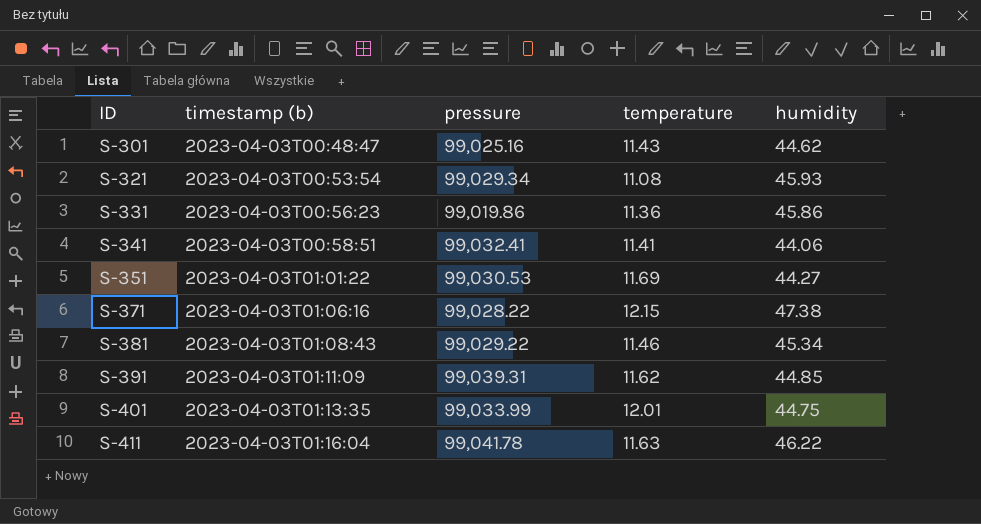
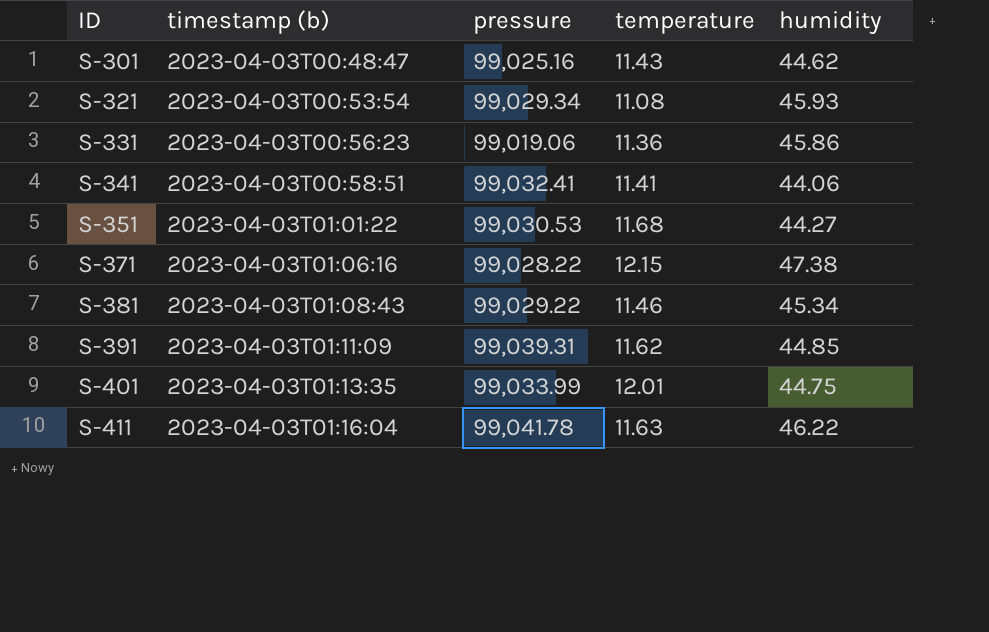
S-331 | pressure: 99,019.86 -> 99,019.06
S-351 | temperature: 11.69 -> 11.68

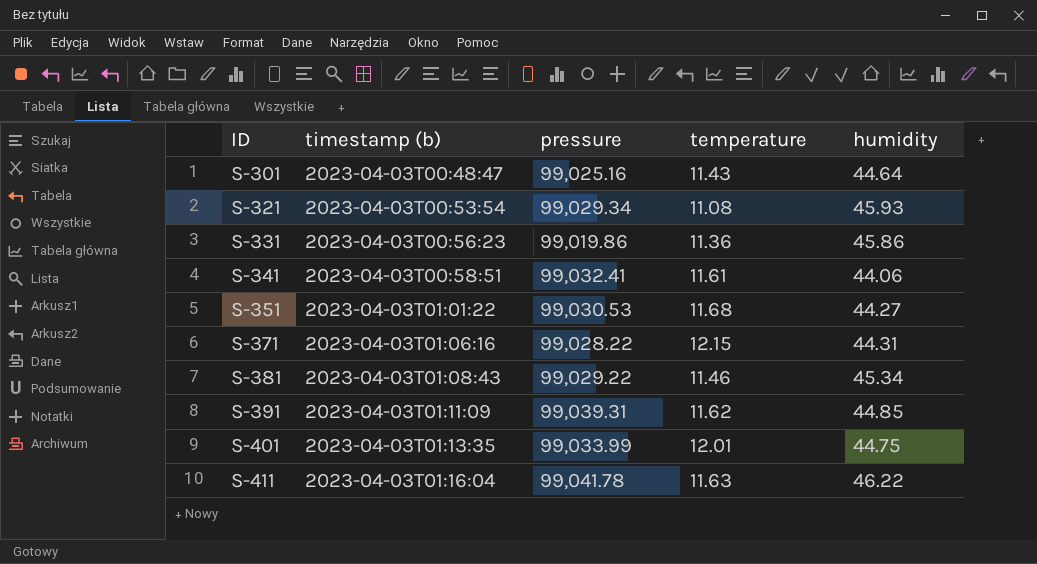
S-301 | humidity: 44.62 -> 44.64
S-331 | pressure: 99,019.06 -> 99,019.86
S-341 | temperature: 11.41 -> 11.61
S-371 | humidity: 47.38 -> 44.31

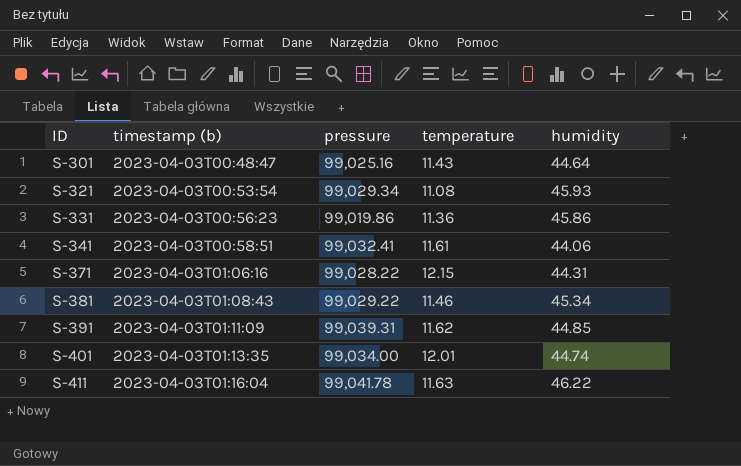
row S-351: 2023-04-03T01:01:22 | 99,030.53 | 11.68 | 44.27 -> none
S-401 | pressure: 99,033.99 -> 99,034.00
S-401 | humidity: 44.75 -> 44.74

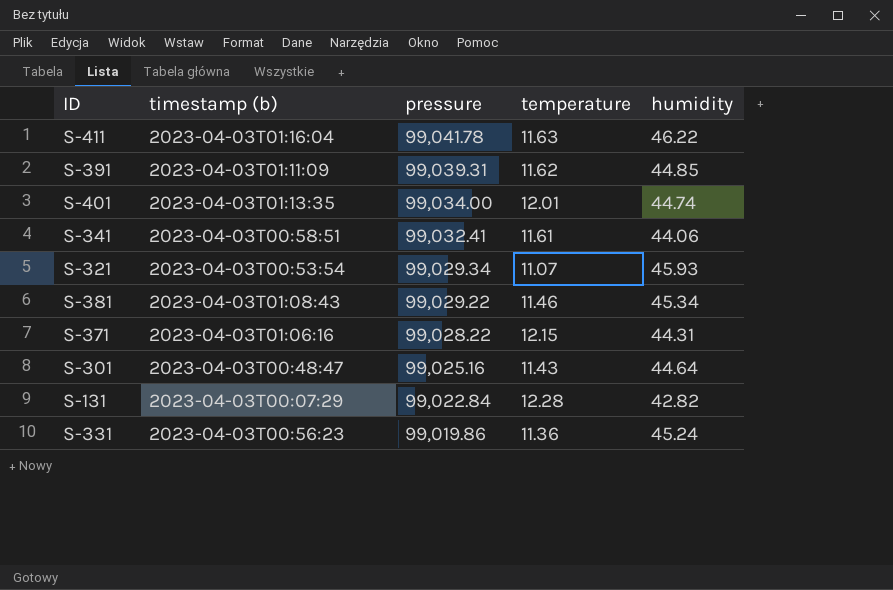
row order: ID ascending -> pressure descending
S-321 | temperature: 11.08 -> 11.07
row S-131: none -> 2023-04-03T00:07:29 | 99,022.84 | 12.28 | 42.82
S-331 | humidity: 45.86 -> 45.24

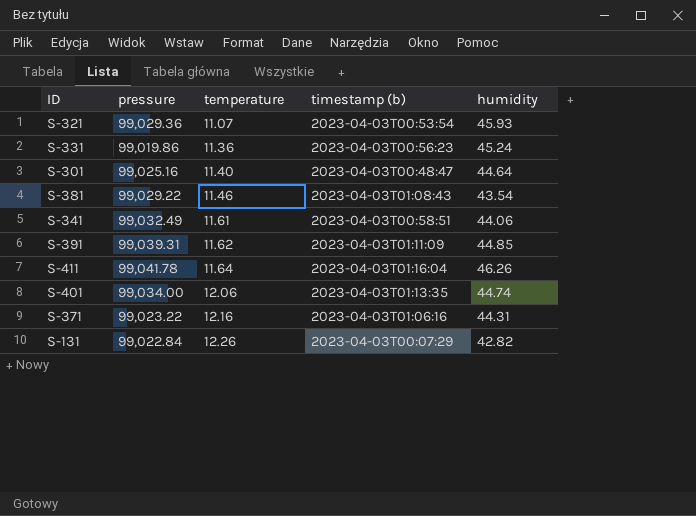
row order: pressure descending -> temperature ascending
column timestamp (b) | position: 2 -> 4
S-321 | pressure: 99,029.34 -> 99,029.36
S-301 | temperature: 11.43 -> 11.40
S-381 | humidity: 45.34 -> 43.54
S-341 | pressure: 99,032.41 -> 99,032.49
S-411 | temperature: 11.63 -> 11.64
S-411 | humidity: 46.22 -> 46.26
S-401 | temperature: 12.01 -> 12.06
S-371 | pressure: 99,028.22 -> 99,023.22
S-371 | temperature: 12.15 -> 12.16
S-131 | temperature: 12.28 -> 12.26

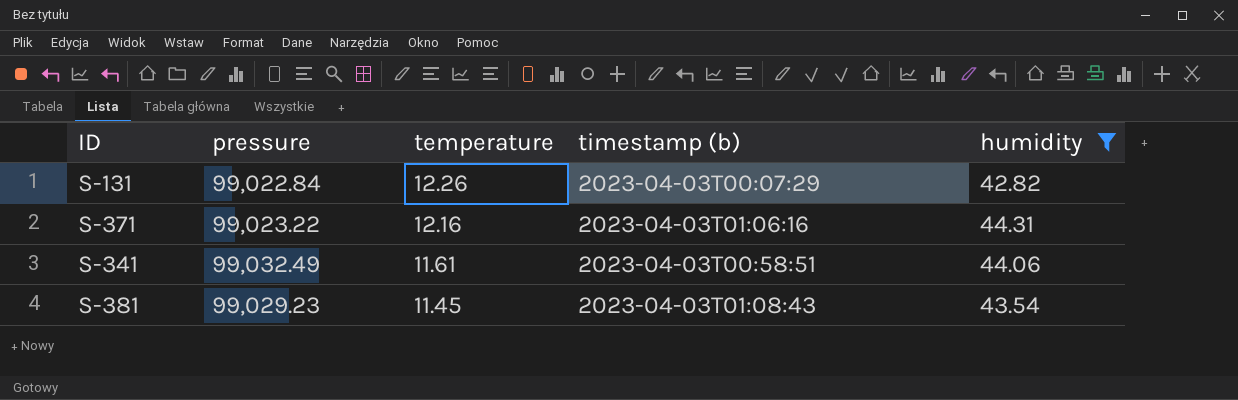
filter: none -> humidity <= 44.31
row order: temperature ascending -> temperature descending
S-381 | pressure: 99,029.22 -> 99,029.23
S-381 | temperature: 11.46 -> 11.45

